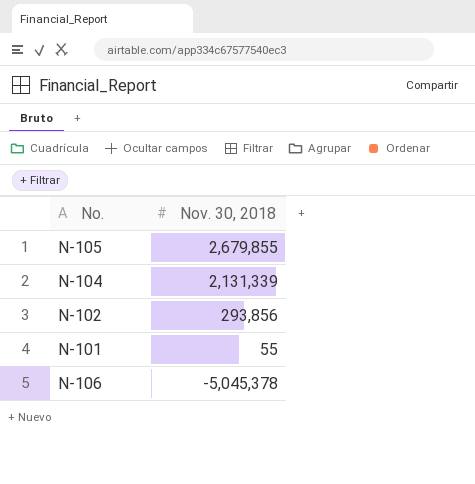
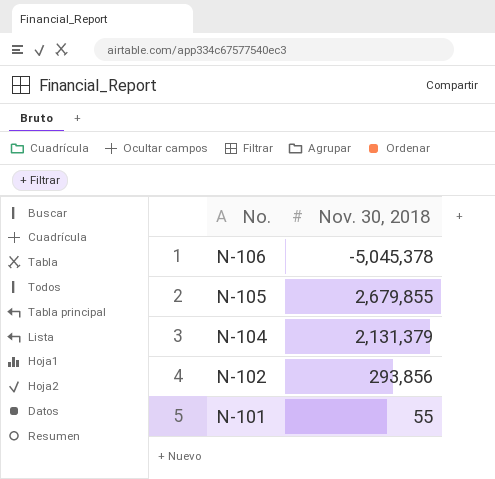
row order: Nov. 30, 2018 descending -> No. descending
N-104 | Nov. 30, 2018: 2,131,339 -> 2,131,379

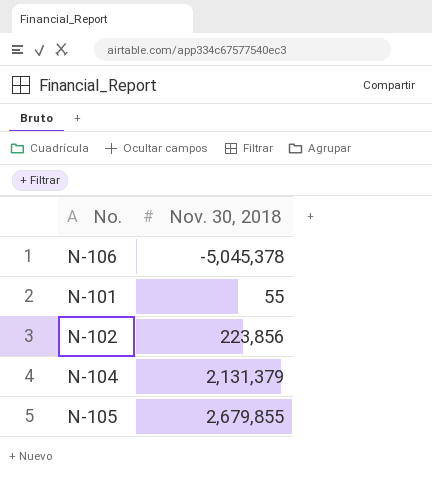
row order: No. descending -> Nov. 30, 2018 ascending
N-102 | Nov. 30, 2018: 293,856 -> 223,856

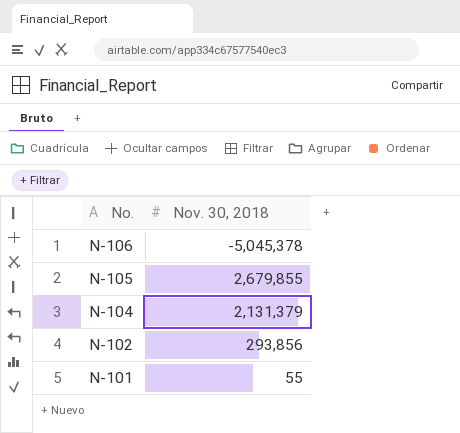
row order: Nov. 30, 2018 ascending -> No. descending
N-102 | Nov. 30, 2018: 223,856 -> 293,856

